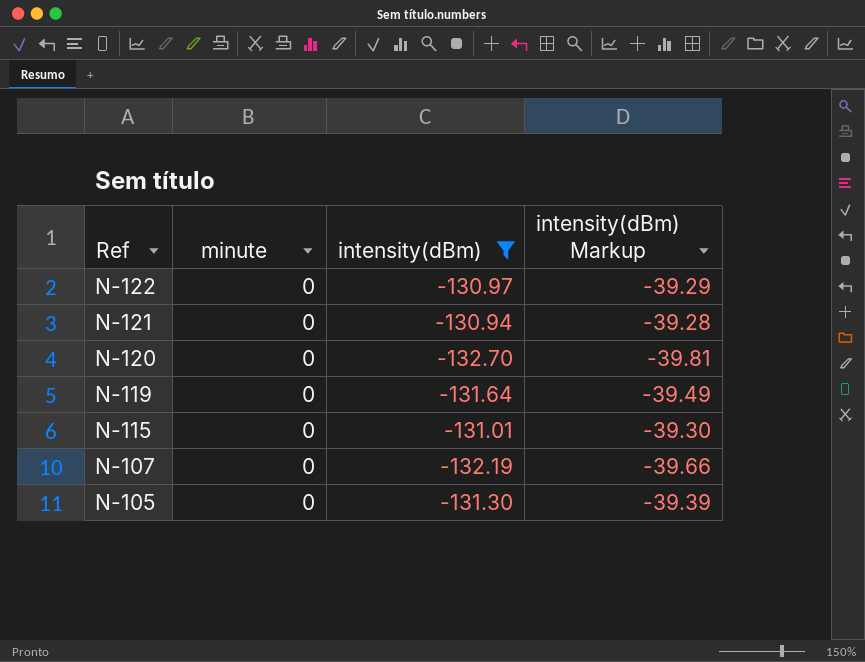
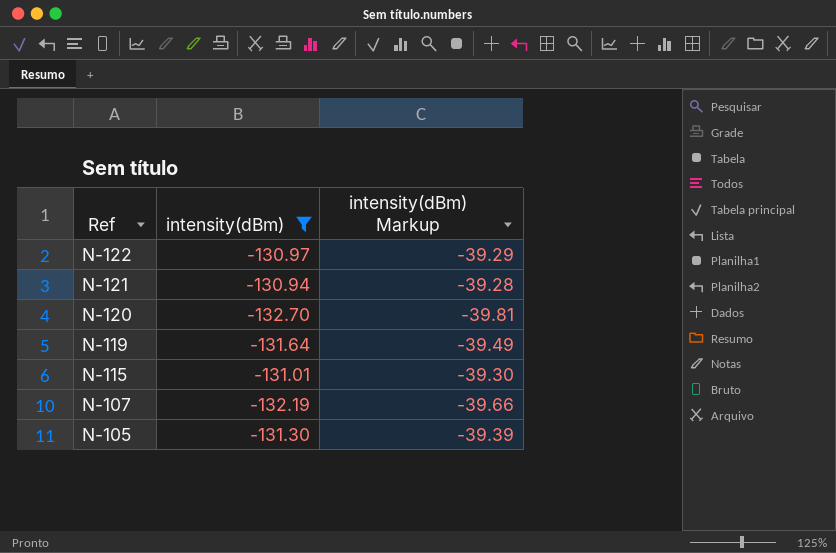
column minute | position: 2 -> none

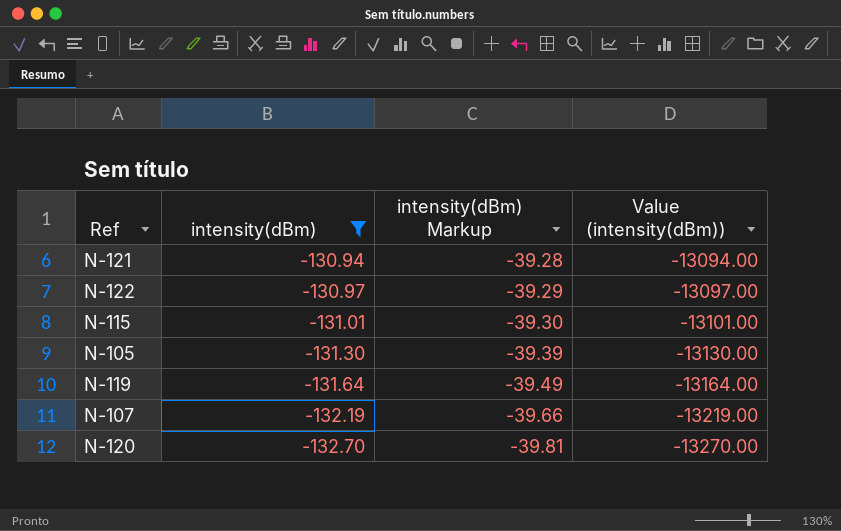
row order: Ref descending -> intensity(dBm) descending
column Value (intensity(dBm)) | formula: none -> [intensity(dBm)] * 100

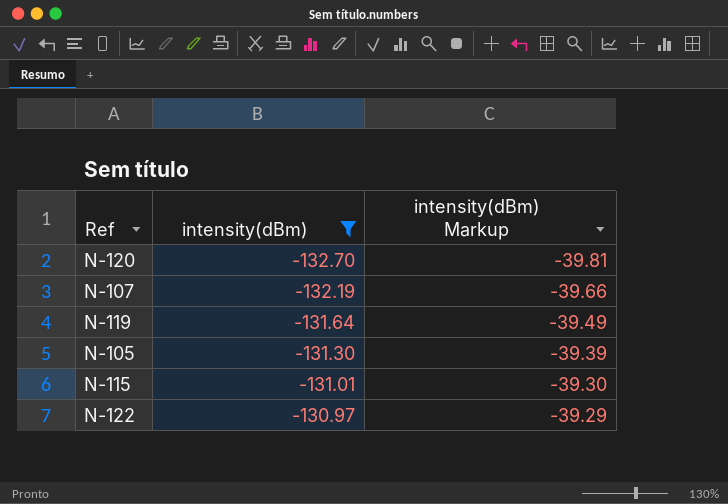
row order: intensity(dBm) descending -> intensity(dBm) ascending
column Value (intensity(dBm)) | formula: [intensity(dBm)] * 100 -> none
row N-121: -130.94 | -39.28 | -13094.00 -> none

